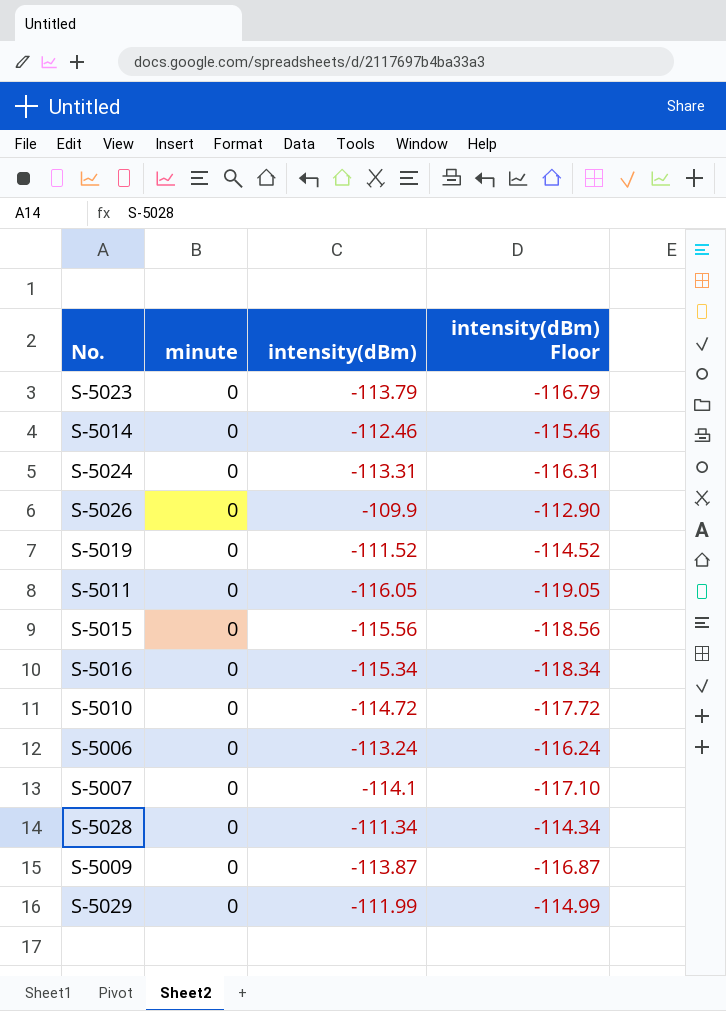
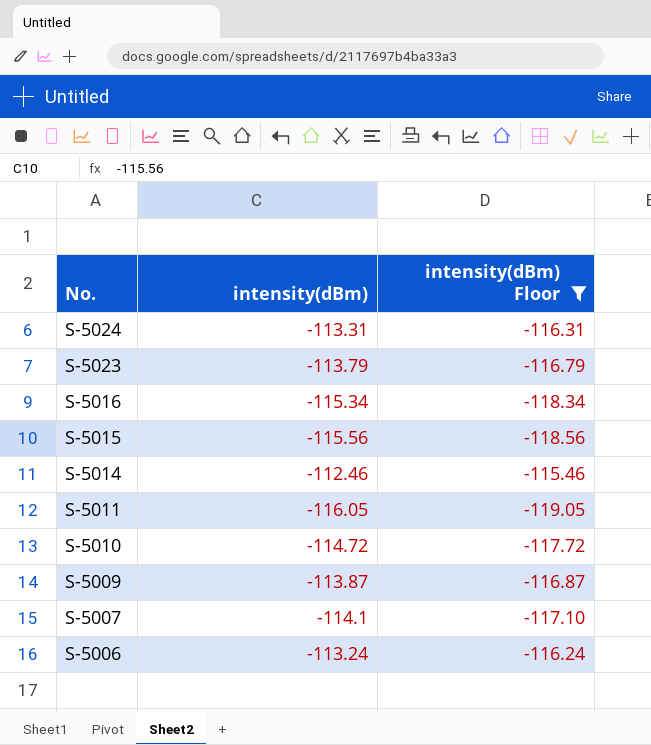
filter: none -> intensity(dBm) Floor <= -115.46
row order: none -> No. descending
column minute | position: 2 -> none

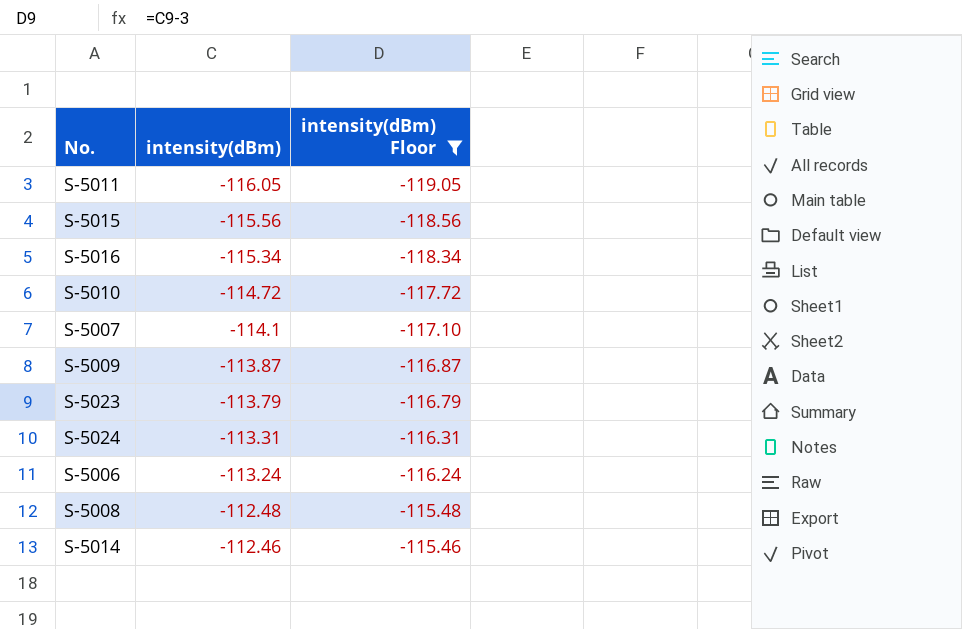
row order: No. descending -> intensity(dBm) ascending
row S-5008: none -> -112.48 | -115.48

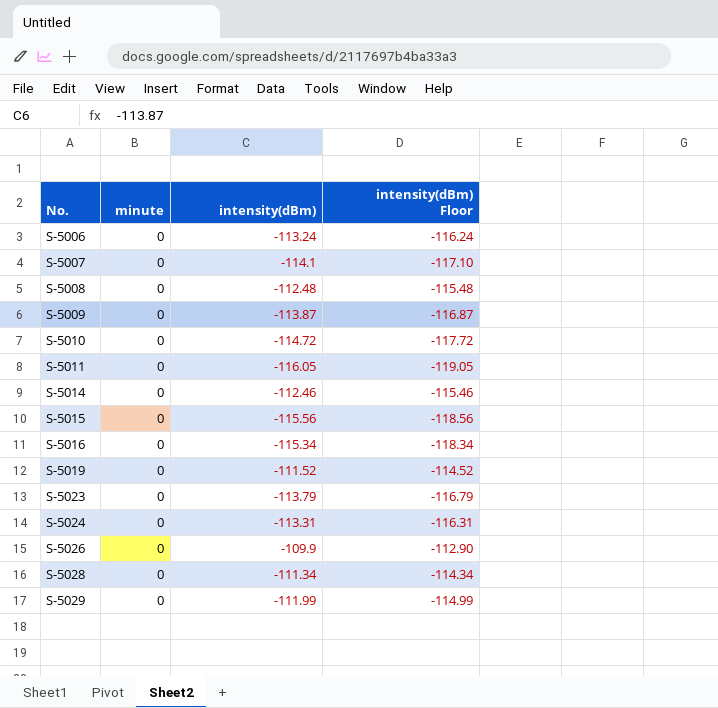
filter: intensity(dBm) Floor <= -115.46 -> none
row order: intensity(dBm) ascending -> No. ascending
column minute | position: none -> 2

